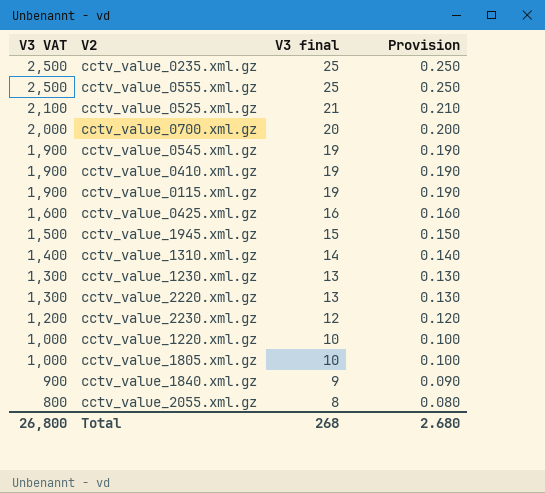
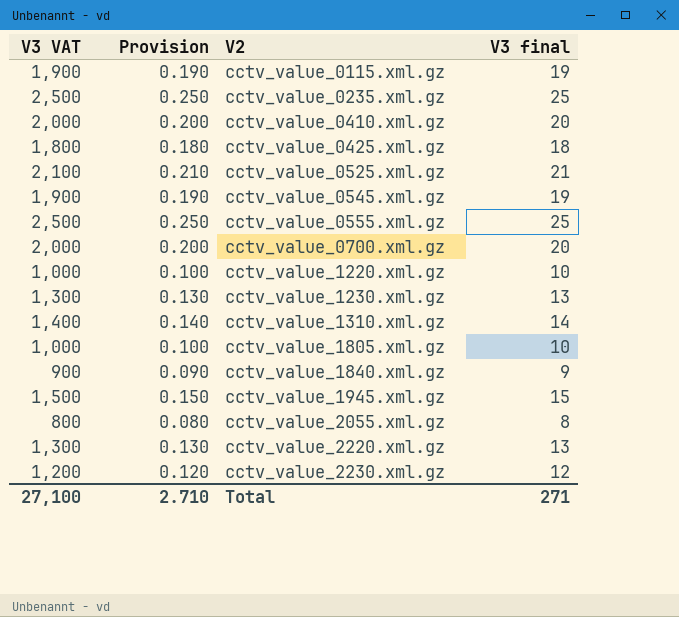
row order: V3 VAT descending -> V2 ascending
column Provision | position: 4 -> 2
cctv_value_0410.xml.gz | V3 VAT: 1,900 -> 2,000
cctv_value_0410.xml.gz | Provision: 0.190 -> 0.200
cctv_value_0410.xml.gz | V3 final: 19 -> 20
cctv_value_0425.xml.gz | V3 VAT: 1,600 -> 1,800
cctv_value_0425.xml.gz | Provision: 0.160 -> 0.180
cctv_value_0425.xml.gz | V3 final: 16 -> 18
Total | V3 VAT: 26,800 -> 27,100
Total | Provision: 2.680 -> 2.710
Total | V3 final: 268 -> 271

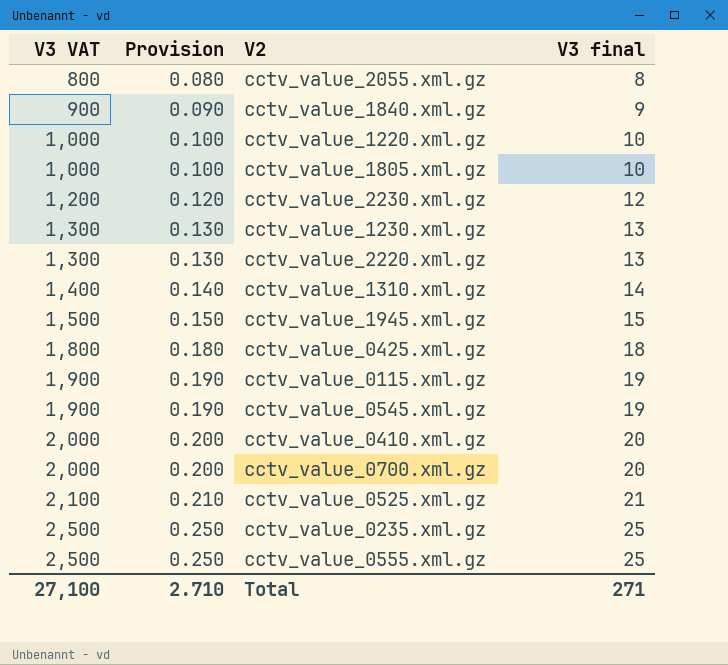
row order: V2 ascending -> V3 VAT ascending

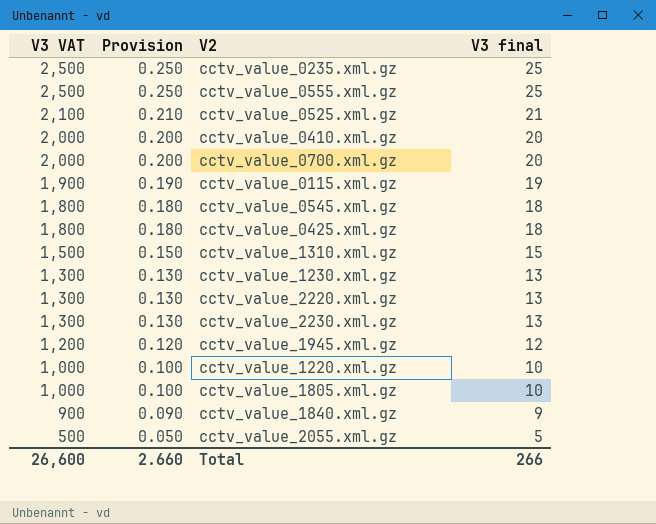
row order: V3 VAT ascending -> V3 VAT descending
cctv_value_0545.xml.gz | V3 VAT: 1,900 -> 1,800
cctv_value_0545.xml.gz | Provision: 0.190 -> 0.180
cctv_value_0545.xml.gz | V3 final: 19 -> 18
cctv_value_1310.xml.gz | V3 VAT: 1,400 -> 1,500
cctv_value_1310.xml.gz | Provision: 0.140 -> 0.150
cctv_value_1310.xml.gz | V3 final: 14 -> 15
cctv_value_2230.xml.gz | V3 VAT: 1,200 -> 1,300
cctv_value_2230.xml.gz | Provision: 0.120 -> 0.130
cctv_value_2230.xml.gz | V3 final: 12 -> 13
cctv_value_1945.xml.gz | V3 VAT: 1,500 -> 1,200
cctv_value_1945.xml.gz | Provision: 0.150 -> 0.120
cctv_value_1945.xml.gz | V3 final: 15 -> 12
cctv_value_2055.xml.gz | V3 VAT: 800 -> 500
cctv_value_2055.xml.gz | Provision: 0.080 -> 0.050
cctv_value_2055.xml.gz | V3 final: 8 -> 5
Total | V3 VAT: 27,100 -> 26,600
Total | Provision: 2.710 -> 2.660
Total | V3 final: 271 -> 266

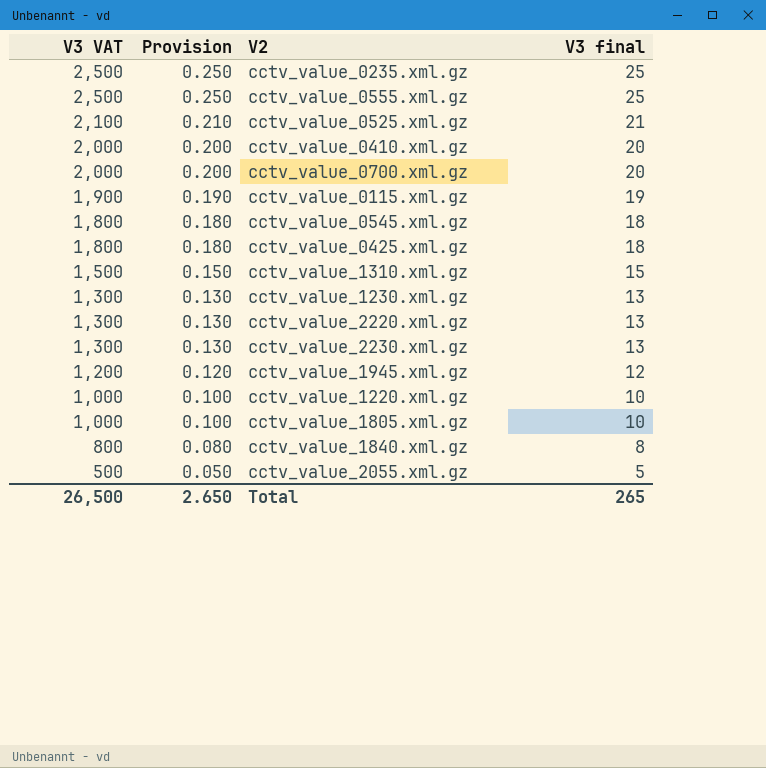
cctv_value_1840.xml.gz | V3 VAT: 900 -> 800
cctv_value_1840.xml.gz | Provision: 0.090 -> 0.080
cctv_value_1840.xml.gz | V3 final: 9 -> 8
Total | V3 VAT: 26,600 -> 26,500
Total | Provision: 2.660 -> 2.650
Total | V3 final: 266 -> 265

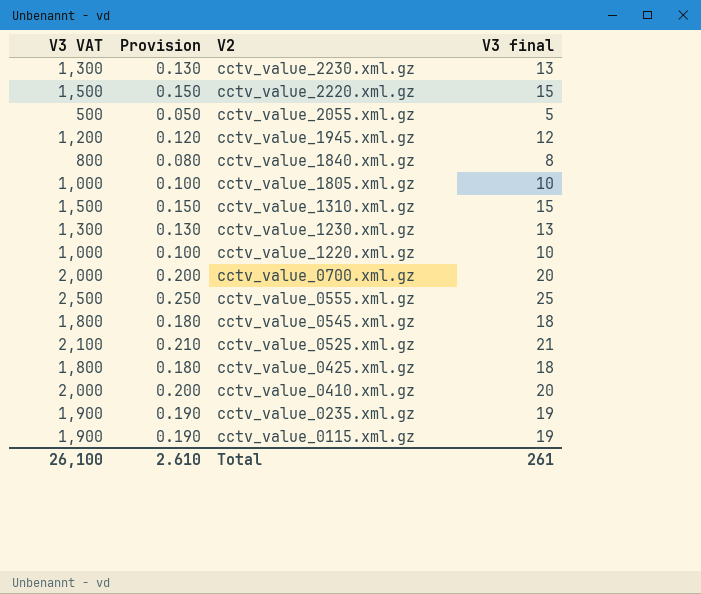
row order: V3 VAT descending -> V2 descending
cctv_value_2220.xml.gz | V3 VAT: 1,300 -> 1,500
cctv_value_2220.xml.gz | Provision: 0.130 -> 0.150
cctv_value_2220.xml.gz | V3 final: 13 -> 15
cctv_value_0235.xml.gz | V3 VAT: 2,500 -> 1,900
cctv_value_0235.xml.gz | Provision: 0.250 -> 0.190
cctv_value_0235.xml.gz | V3 final: 25 -> 19
Total | V3 VAT: 26,500 -> 26,100
Total | Provision: 2.650 -> 2.610
Total | V3 final: 265 -> 261

